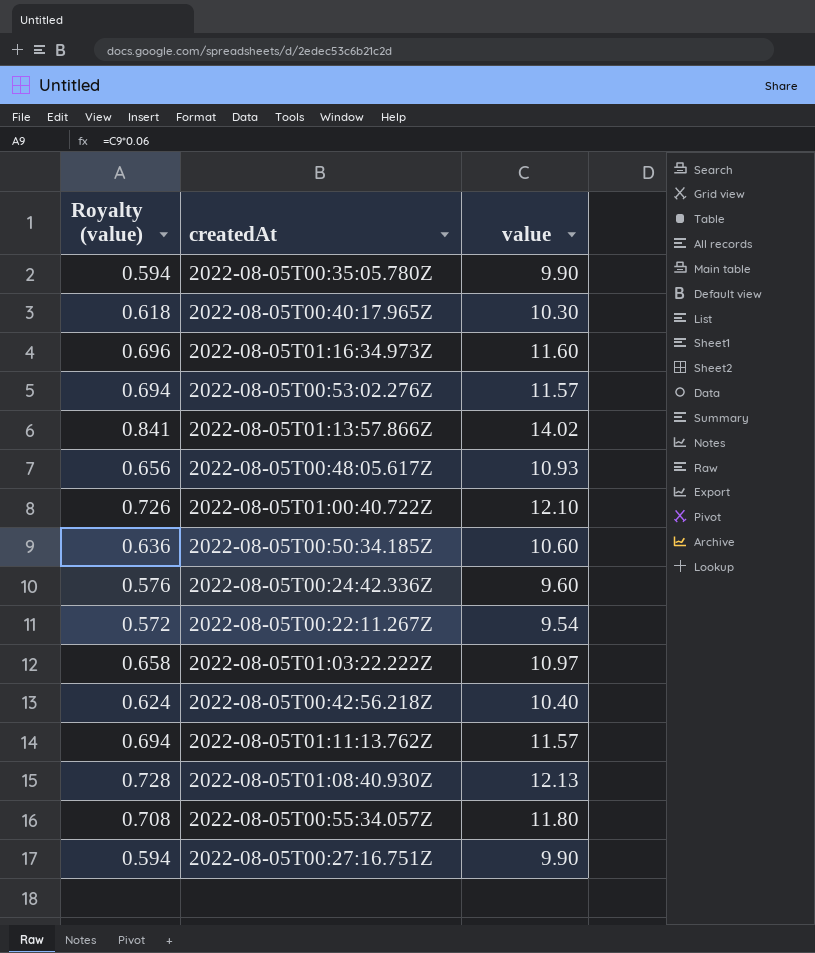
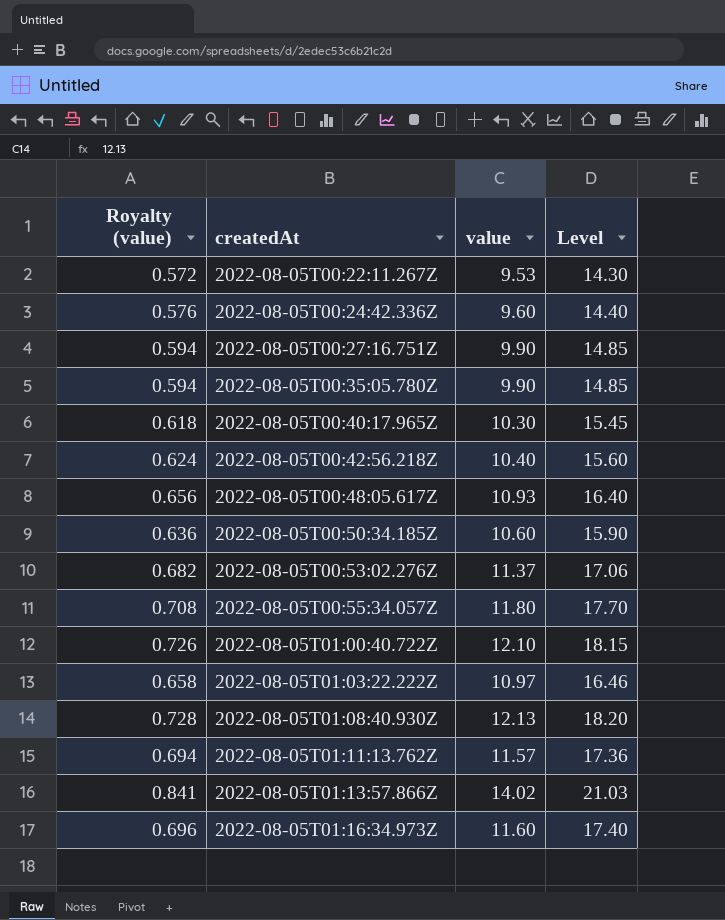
row order: none -> createdAt ascending
column Level | formula: none -> [value] * 1.5
2022-08-05T00:22:11.267Z | value: 9.54 -> 9.53
2022-08-05T00:53:02.276Z | Royalty (value): 0.694 -> 0.682
2022-08-05T00:53:02.276Z | value: 11.57 -> 11.37

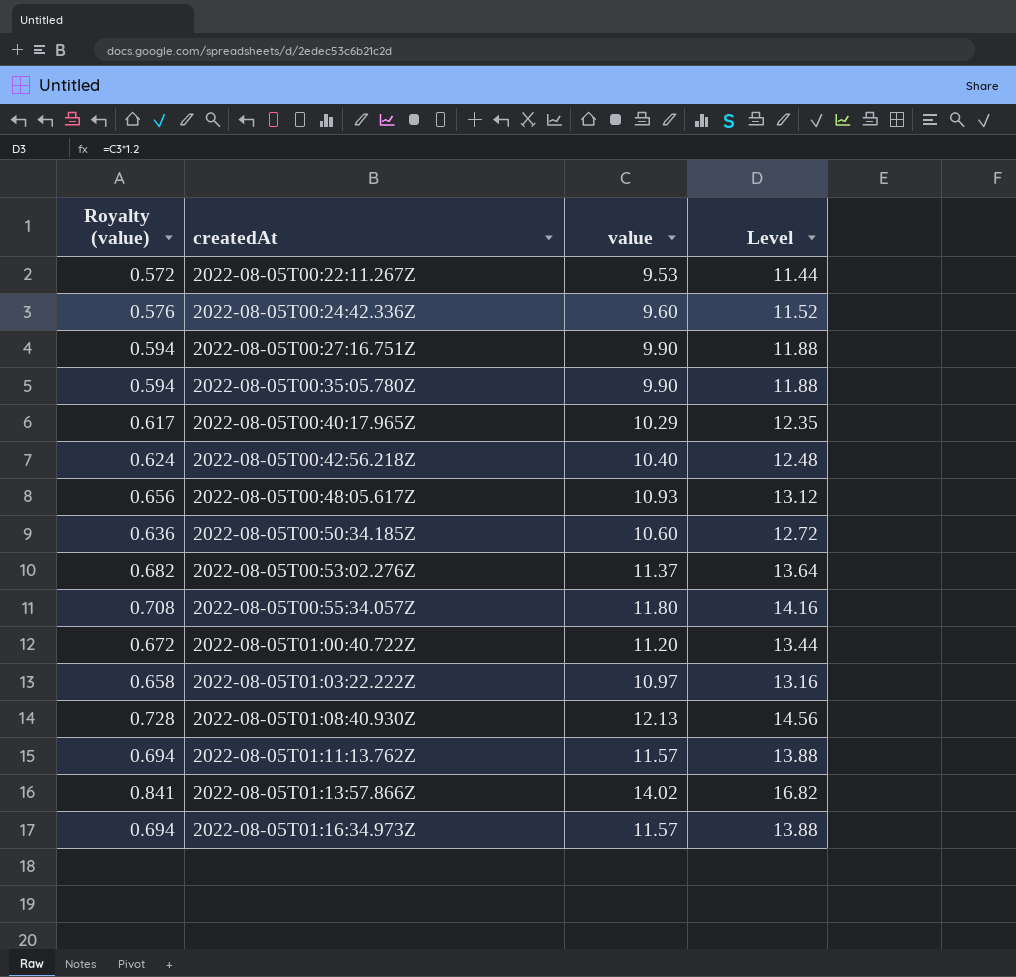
column Level | formula: [value] * 1.5 -> [value] * 1.2
2022-08-05T00:40:17.965Z | Royalty (value): 0.618 -> 0.617
2022-08-05T00:40:17.965Z | value: 10.30 -> 10.29
2022-08-05T01:00:40.722Z | Royalty (value): 0.726 -> 0.672
2022-08-05T01:00:40.722Z | value: 12.10 -> 11.20
2022-08-05T01:16:34.973Z | Royalty (value): 0.696 -> 0.694
2022-08-05T01:16:34.973Z | value: 11.60 -> 11.57

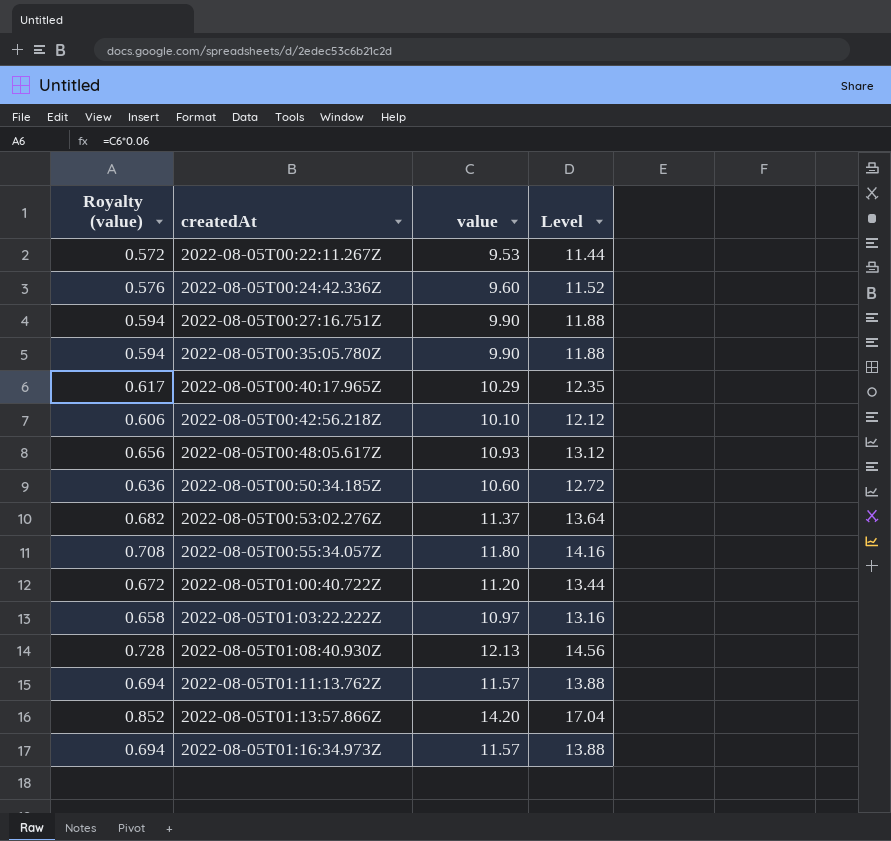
2022-08-05T00:42:56.218Z | Royalty (value): 0.624 -> 0.606
2022-08-05T00:42:56.218Z | value: 10.40 -> 10.10
2022-08-05T00:42:56.218Z | Level: 12.48 -> 12.12
2022-08-05T01:13:57.866Z | Royalty (value): 0.841 -> 0.852
2022-08-05T01:13:57.866Z | value: 14.02 -> 14.20
2022-08-05T01:13:57.866Z | Level: 16.82 -> 17.04

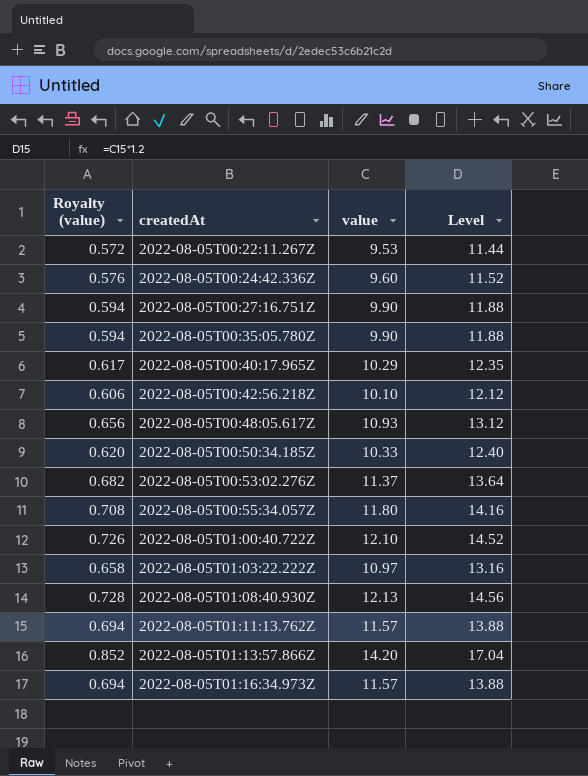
2022-08-05T00:50:34.185Z | Royalty (value): 0.636 -> 0.620
2022-08-05T00:50:34.185Z | value: 10.60 -> 10.33
2022-08-05T00:50:34.185Z | Level: 12.72 -> 12.40
2022-08-05T01:00:40.722Z | Royalty (value): 0.672 -> 0.726
2022-08-05T01:00:40.722Z | value: 11.20 -> 12.10
2022-08-05T01:00:40.722Z | Level: 13.44 -> 14.52

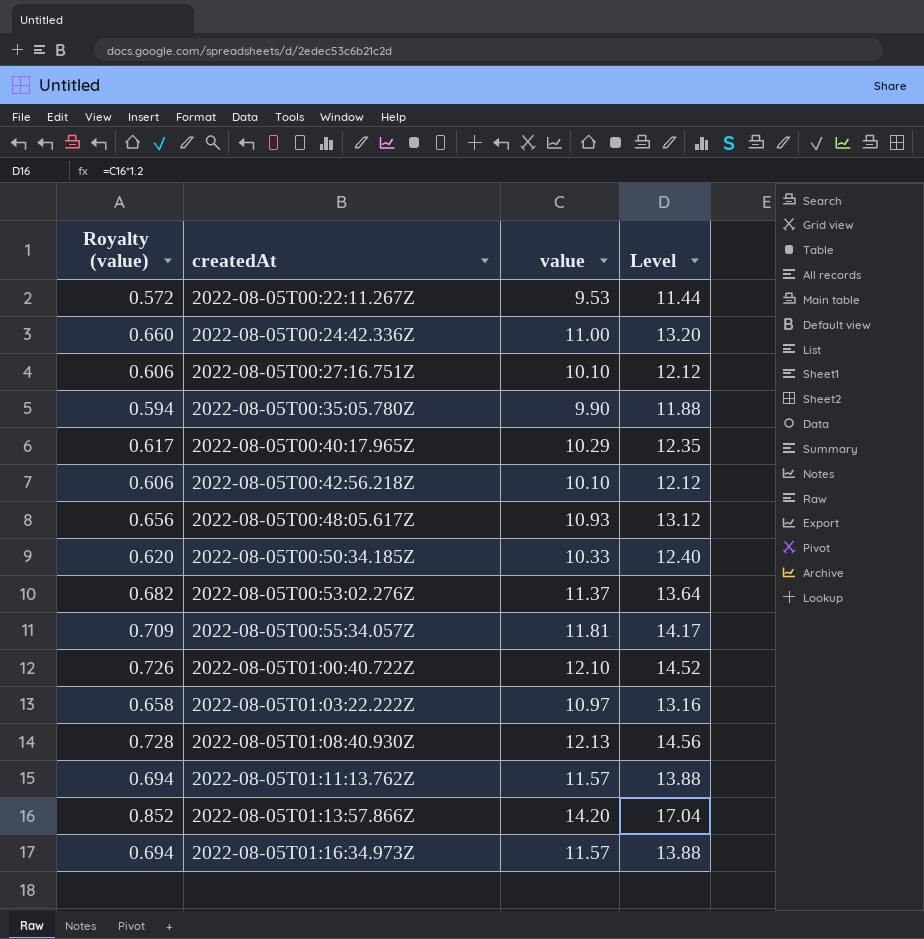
2022-08-05T00:24:42.336Z | Royalty (value): 0.576 -> 0.660
2022-08-05T00:24:42.336Z | value: 9.60 -> 11.00
2022-08-05T00:24:42.336Z | Level: 11.52 -> 13.20
2022-08-05T00:27:16.751Z | Royalty (value): 0.594 -> 0.606
2022-08-05T00:27:16.751Z | value: 9.90 -> 10.10
2022-08-05T00:27:16.751Z | Level: 11.88 -> 12.12
2022-08-05T00:55:34.057Z | Royalty (value): 0.708 -> 0.709
2022-08-05T00:55:34.057Z | value: 11.80 -> 11.81
2022-08-05T00:55:34.057Z | Level: 14.16 -> 14.17

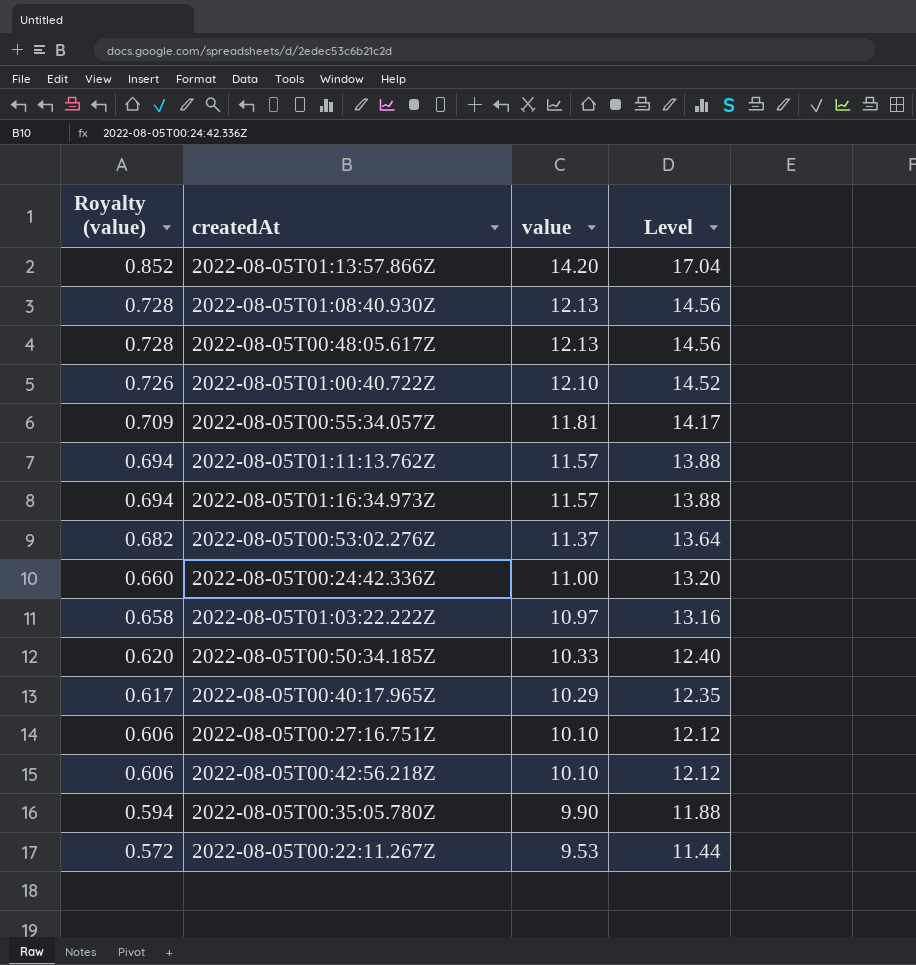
row order: createdAt ascending -> Royalty (value) descending
2022-08-05T00:48:05.617Z | Royalty (value): 0.656 -> 0.728
2022-08-05T00:48:05.617Z | value: 10.93 -> 12.13
2022-08-05T00:48:05.617Z | Level: 13.12 -> 14.56

